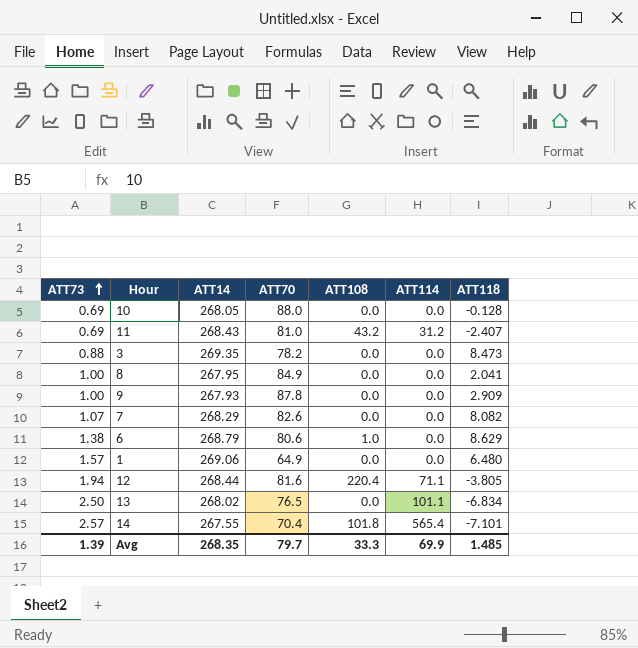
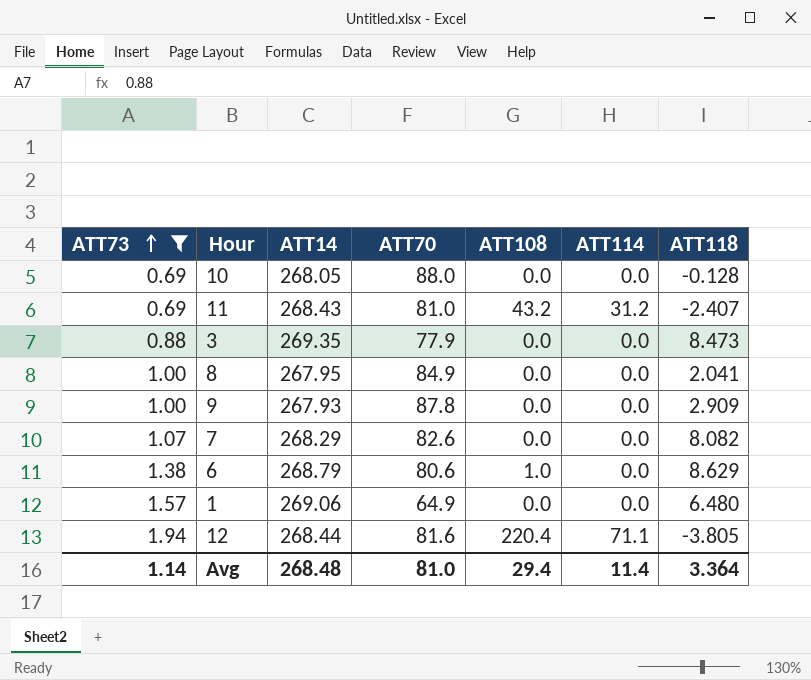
filter: none -> ATT73 <= 1.94
3 | ATT70: 78.2 -> 77.9
Avg | ATT73: 1.39 -> 1.14
Avg | ATT14: 268.35 -> 268.48
Avg | ATT70: 79.7 -> 81.0
Avg | ATT108: 33.3 -> 29.4
Avg | ATT114: 69.9 -> 11.4
Avg | ATT118: 1.485 -> 3.364

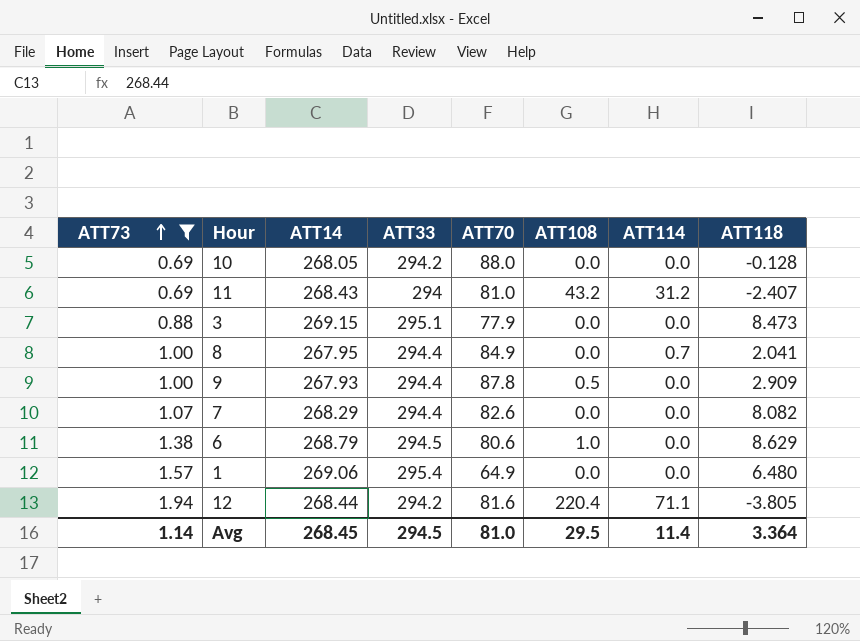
column ATT33 | position: none -> 4
3 | ATT14: 269.35 -> 269.15
8 | ATT114: 0.0 -> 0.7
9 | ATT108: 0.0 -> 0.5
Avg | ATT14: 268.48 -> 268.45
Avg | ATT108: 29.4 -> 29.5

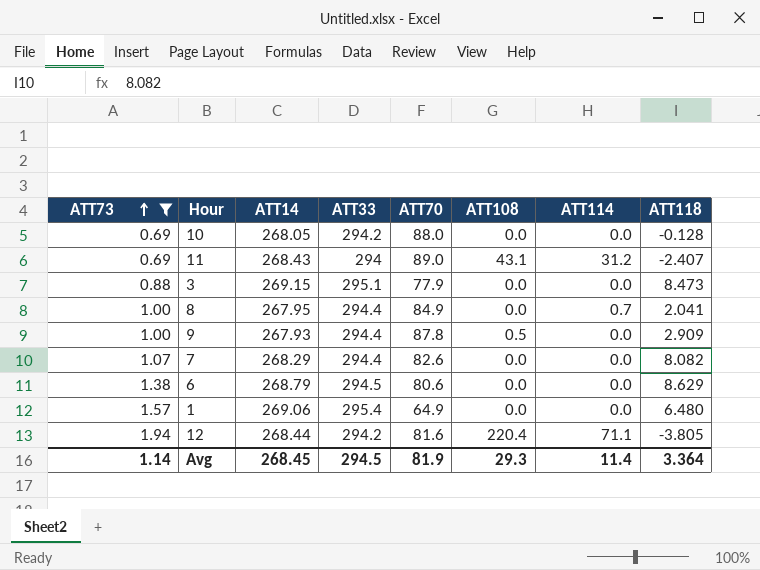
11 | ATT70: 81.0 -> 89.0
11 | ATT108: 43.2 -> 43.1
6 | ATT108: 1.0 -> 0.0
Avg | ATT70: 81.0 -> 81.9
Avg | ATT108: 29.5 -> 29.3

